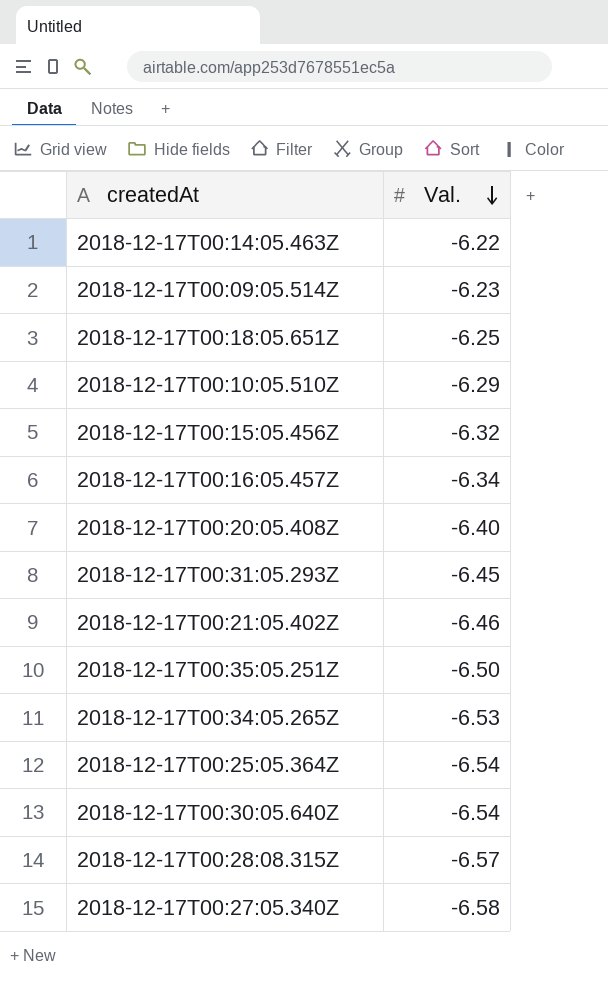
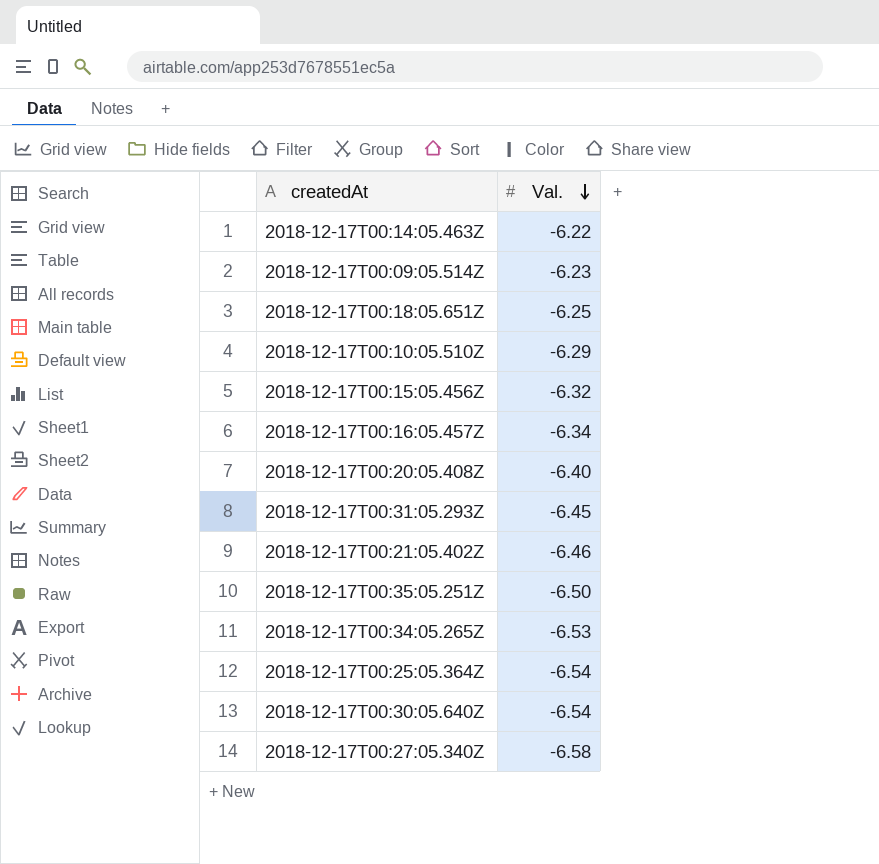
row 2018-12-17T00:28:08.315Z: -6.57 -> none

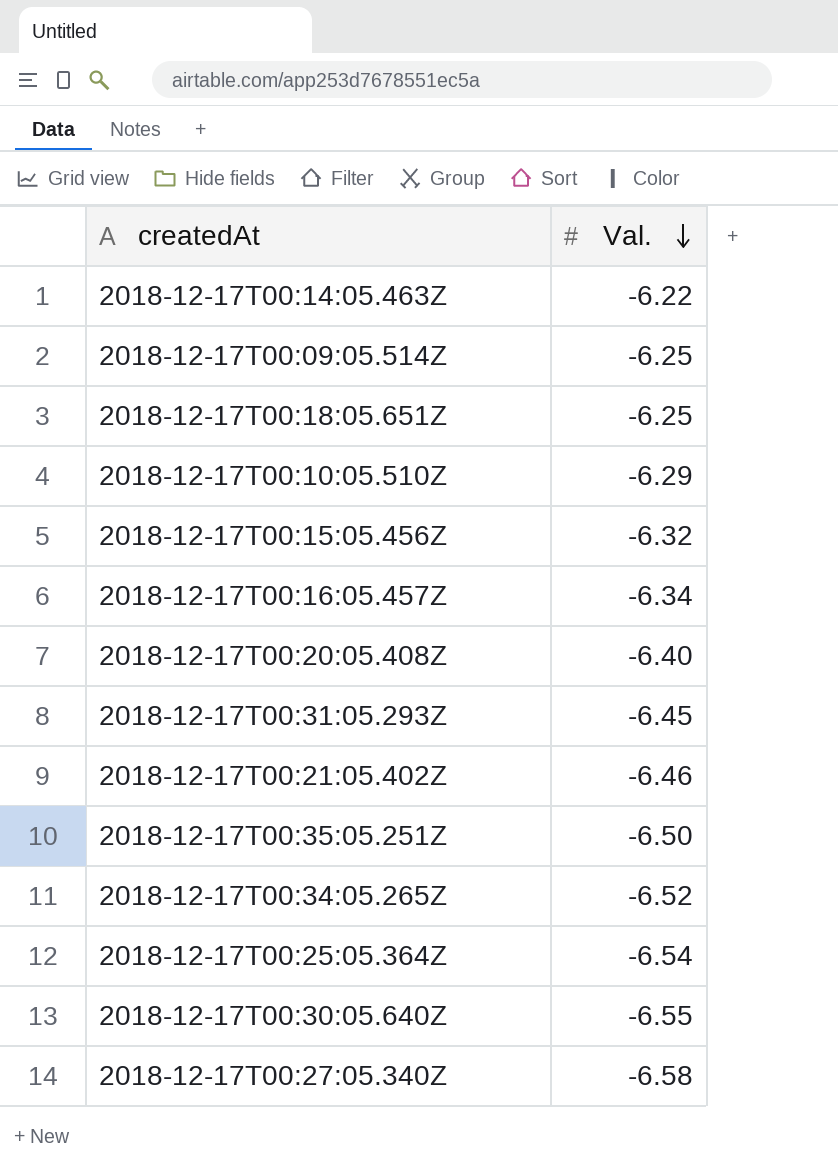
2018-12-17T00:09:05.514Z | Val.: -6.23 -> -6.25
2018-12-17T00:34:05.265Z | Val.: -6.53 -> -6.52
2018-12-17T00:30:05.640Z | Val.: -6.54 -> -6.55

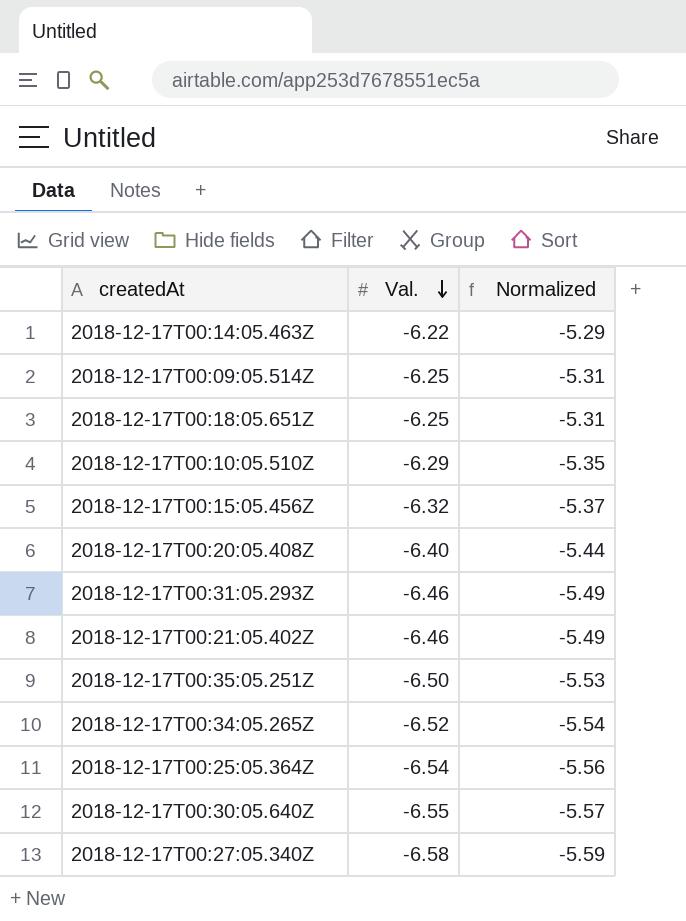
column Normalized | formula: none -> [Val.] * 0.85
row 2018-12-17T00:16:05.457Z: -6.34 -> none
2018-12-17T00:31:05.293Z | Val.: -6.45 -> -6.46

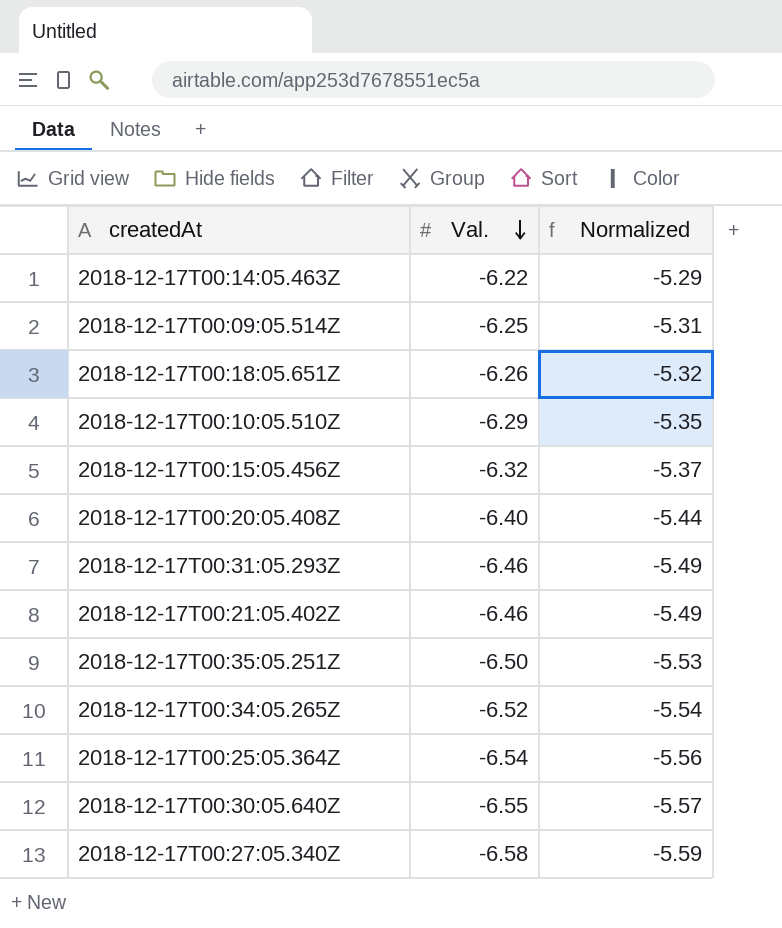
2018-12-17T00:18:05.651Z | Val.: -6.25 -> -6.26
2018-12-17T00:18:05.651Z | Normalized: -5.31 -> -5.32

